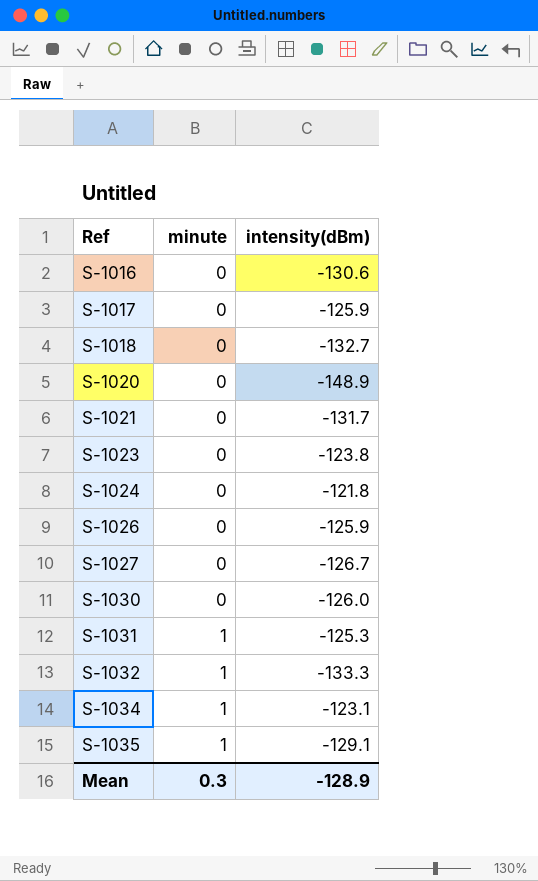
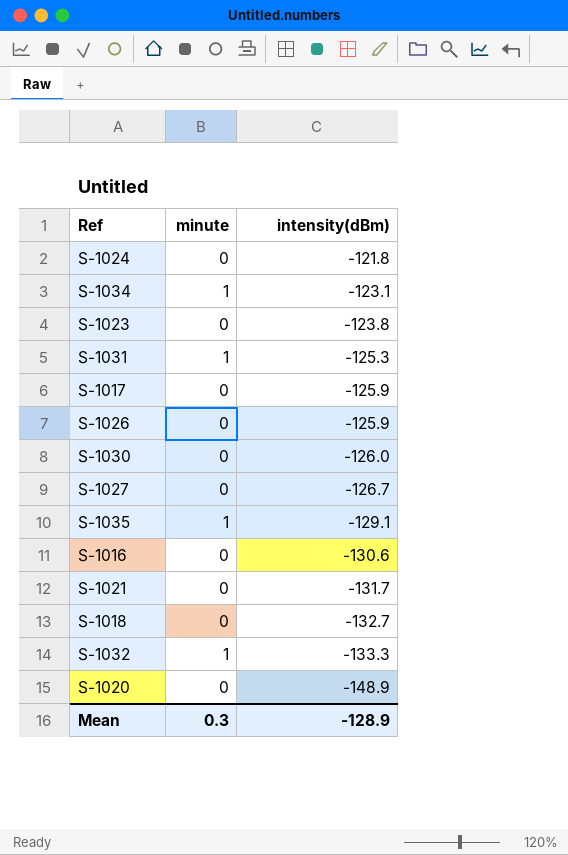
row order: Ref ascending -> intensity(dBm) descending

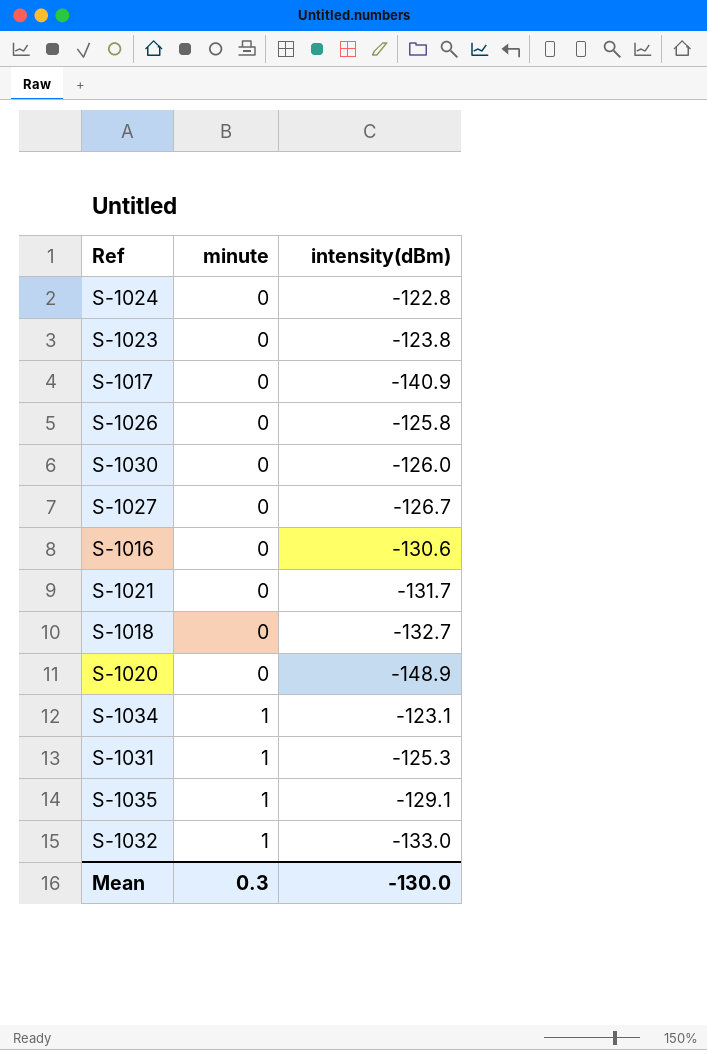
row order: intensity(dBm) descending -> minute ascending
S-1024 | intensity(dBm): -121.8 -> -122.8
S-1017 | intensity(dBm): -125.9 -> -140.9
S-1026 | intensity(dBm): -125.9 -> -125.8
S-1032 | intensity(dBm): -133.3 -> -133.0
Mean | intensity(dBm): -128.9 -> -130.0

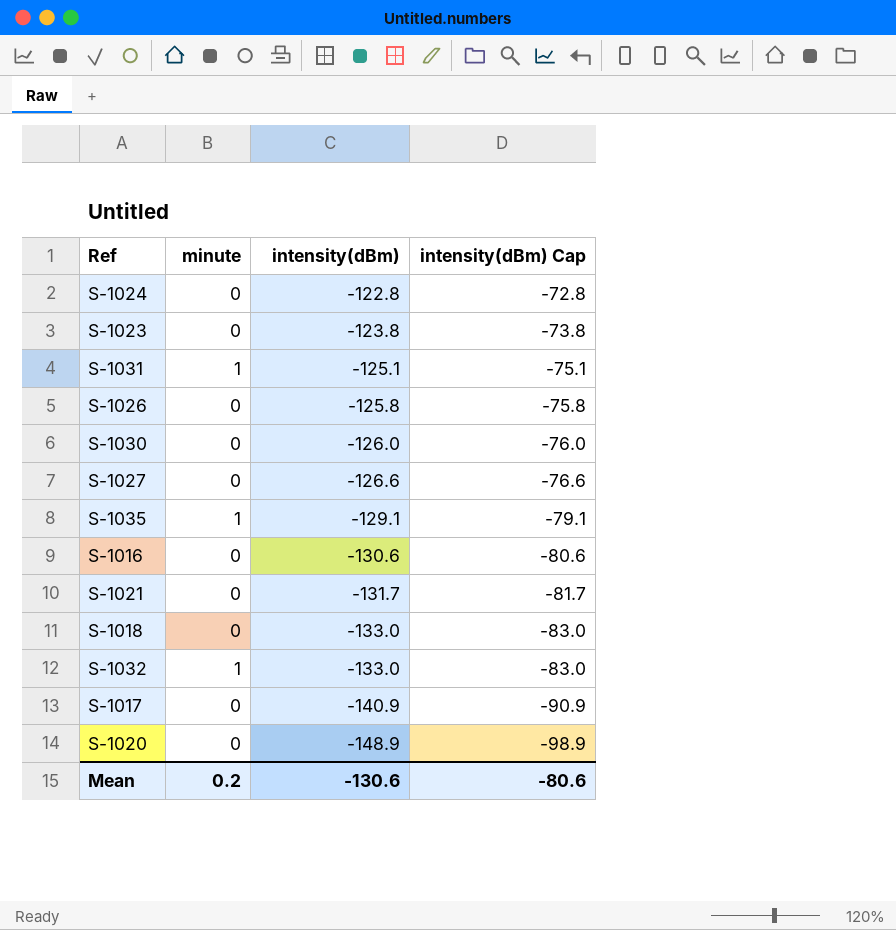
row order: minute ascending -> intensity(dBm) descending
column intensity(dBm) Cap | formula: none -> [intensity(dBm)] + 50
row S-1034: 1 | -123.1 -> none
S-1031 | intensity(dBm): -125.3 -> -125.1
S-1027 | intensity(dBm): -126.7 -> -126.6
S-1018 | intensity(dBm): -132.7 -> -133.0
Mean | minute: 0.3 -> 0.2
Mean | intensity(dBm): -130.0 -> -130.6

